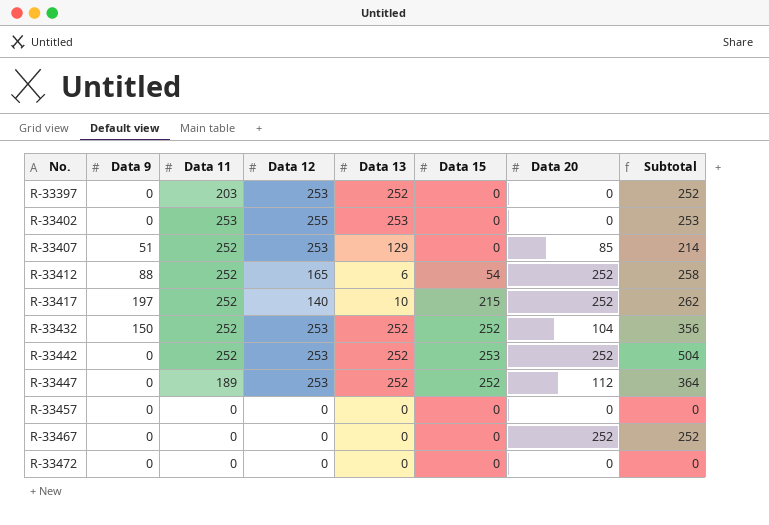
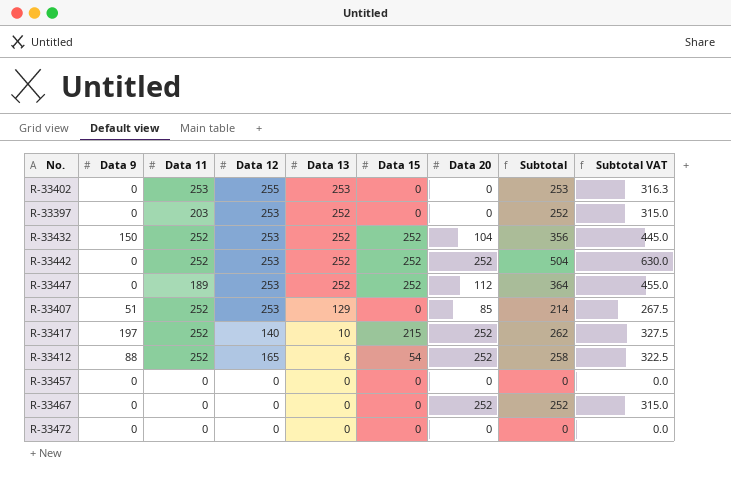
row order: No. ascending -> Data 13 descending
column Subtotal VAT | formula: none -> [Subtotal] * 1.25
R-33442 | Data 15: 253 -> 252

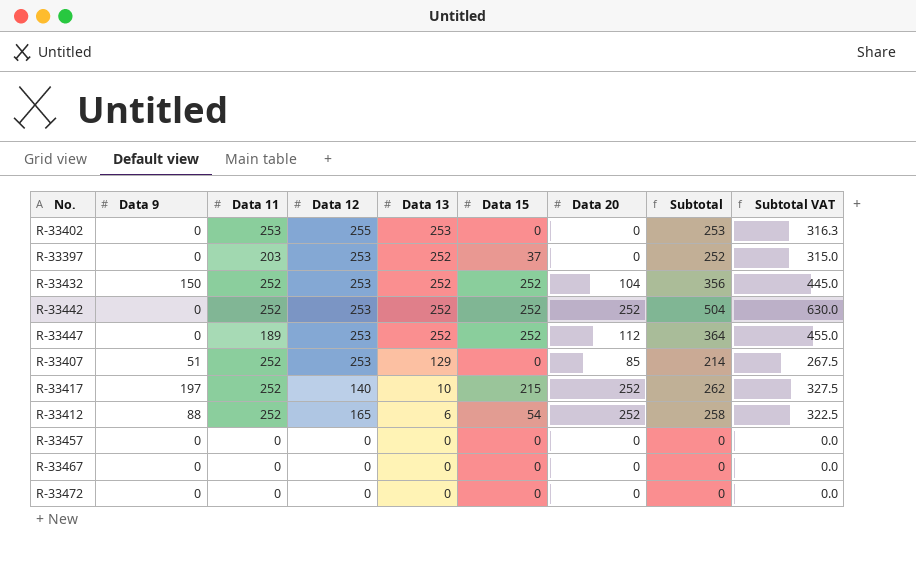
R-33397 | Data 15: 0 -> 37
R-33467 | Data 20: 252 -> 0
R-33467 | Subtotal: 252 -> 0
R-33467 | Subtotal VAT: 315.0 -> 0.0

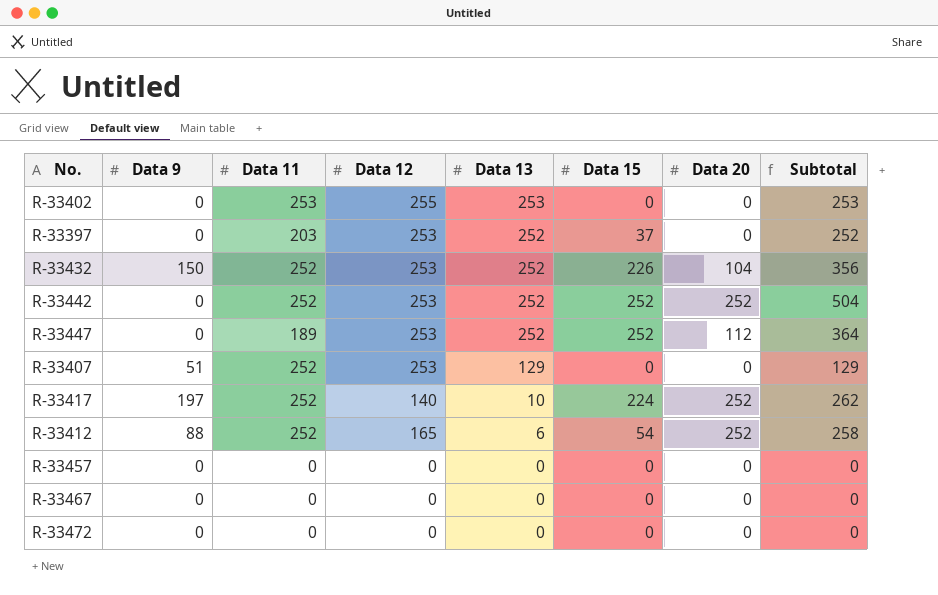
column Subtotal VAT | formula: [Subtotal] * 1.25 -> none
R-33432 | Data 15: 252 -> 226
R-33407 | Data 20: 85 -> 0
R-33407 | Subtotal: 214 -> 129
R-33417 | Data 15: 215 -> 224

